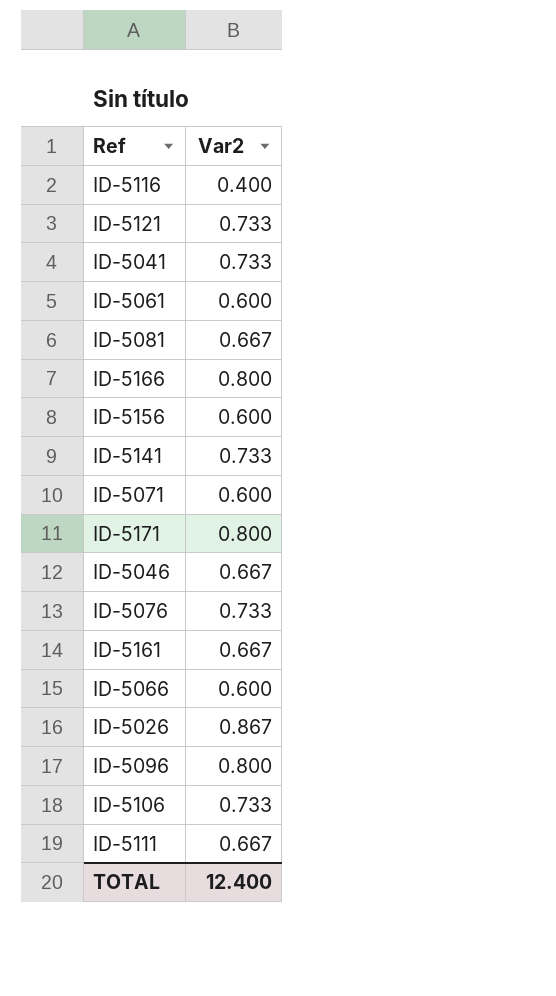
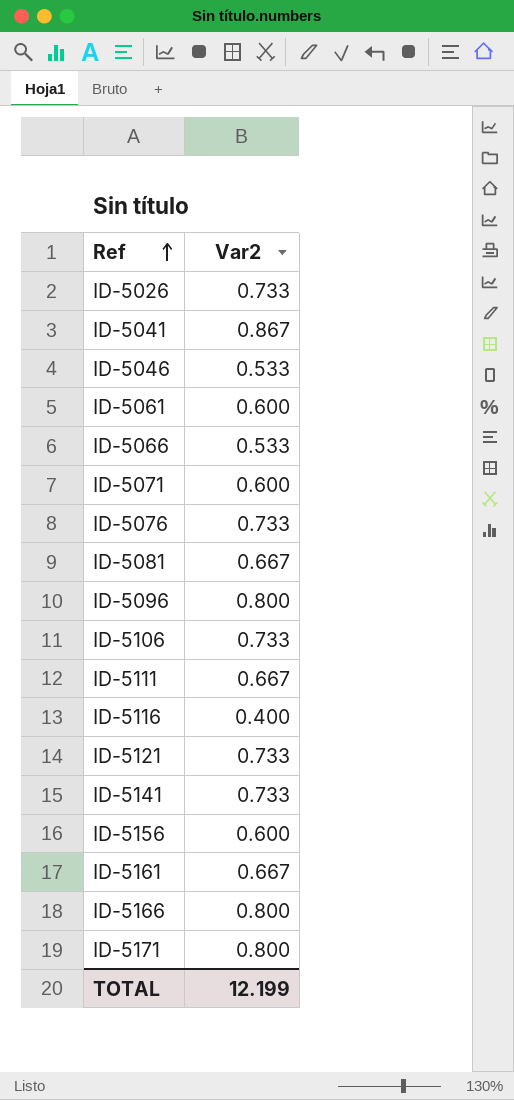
row order: none -> Ref ascending
ID-5026 | Var2: 0.867 -> 0.733
ID-5041 | Var2: 0.733 -> 0.867
ID-5046 | Var2: 0.667 -> 0.533
ID-5066 | Var2: 0.600 -> 0.533
TOTAL | Var2: 12.400 -> 12.199

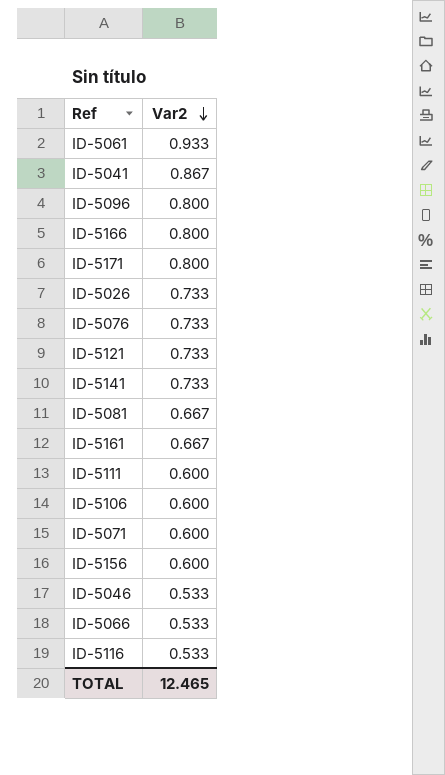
row order: Ref ascending -> Var2 descending
ID-5061 | Var2: 0.600 -> 0.933
ID-5111 | Var2: 0.667 -> 0.600
ID-5106 | Var2: 0.733 -> 0.600
ID-5116 | Var2: 0.400 -> 0.533
TOTAL | Var2: 12.199 -> 12.465

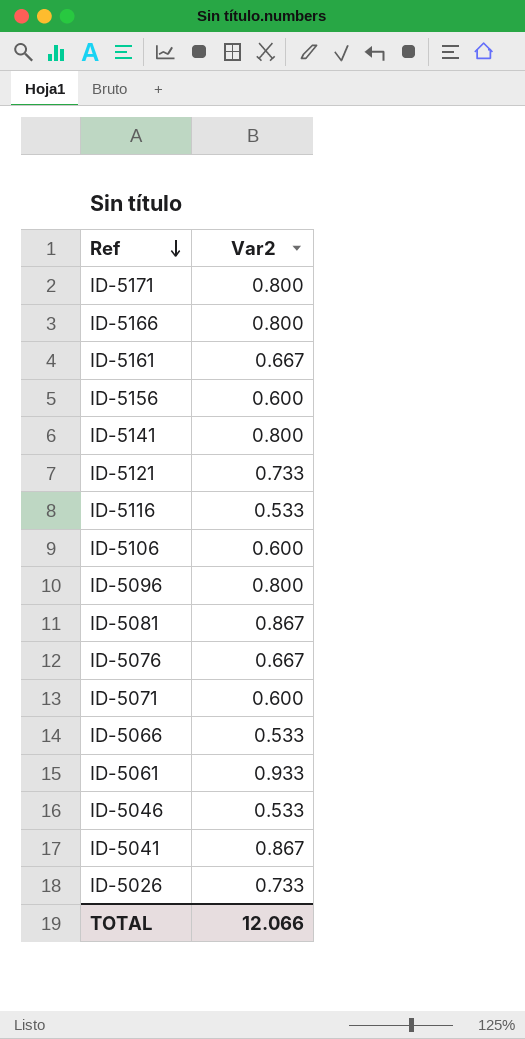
row order: Var2 descending -> Ref descending
row ID-5111: 0.600 -> none
ID-5141 | Var2: 0.733 -> 0.800
ID-5081 | Var2: 0.667 -> 0.867
ID-5076 | Var2: 0.733 -> 0.667
TOTAL | Var2: 12.465 -> 12.066

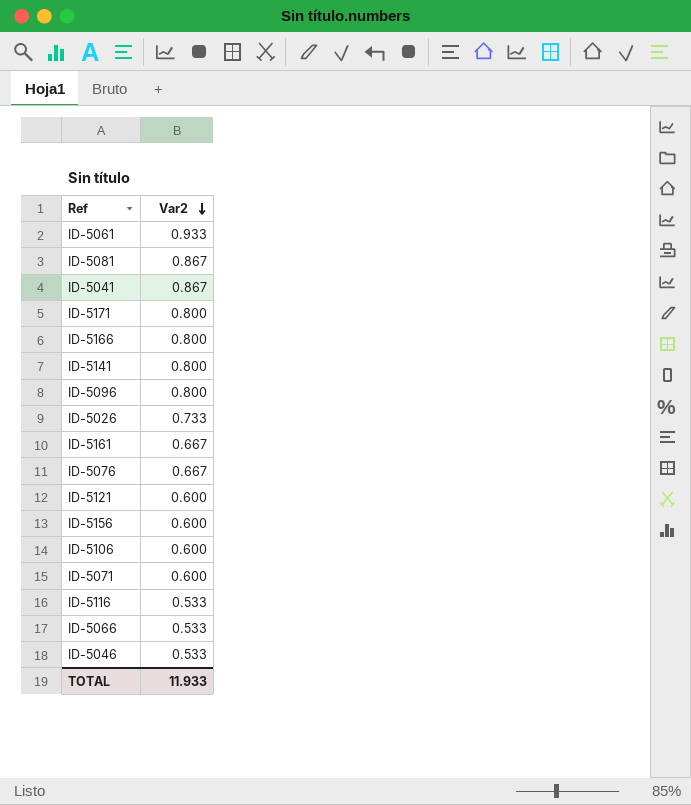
row order: Ref descending -> Var2 descending
ID-5121 | Var2: 0.733 -> 0.600
TOTAL | Var2: 12.066 -> 11.933

